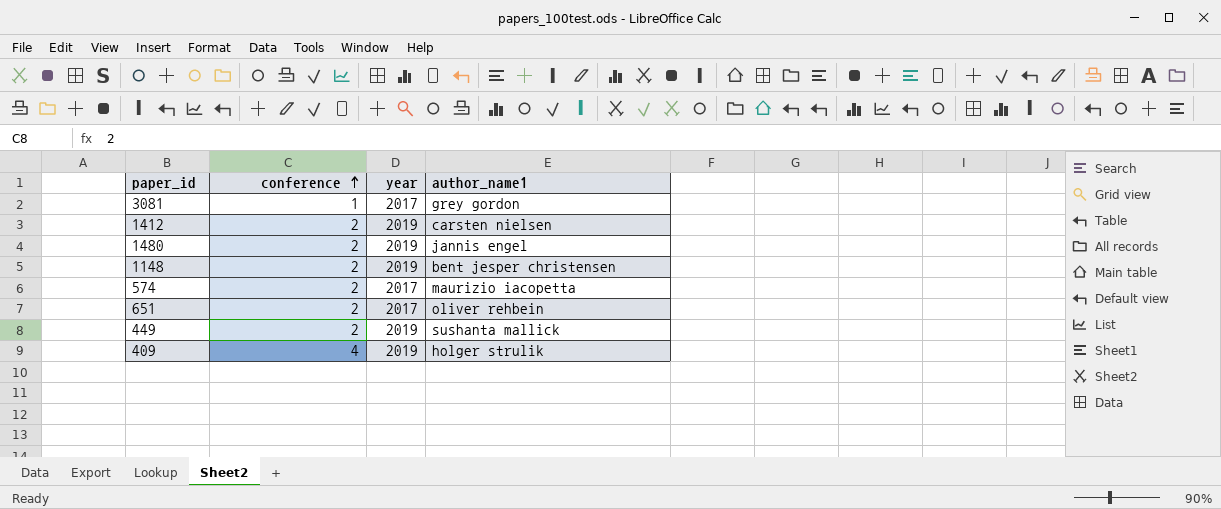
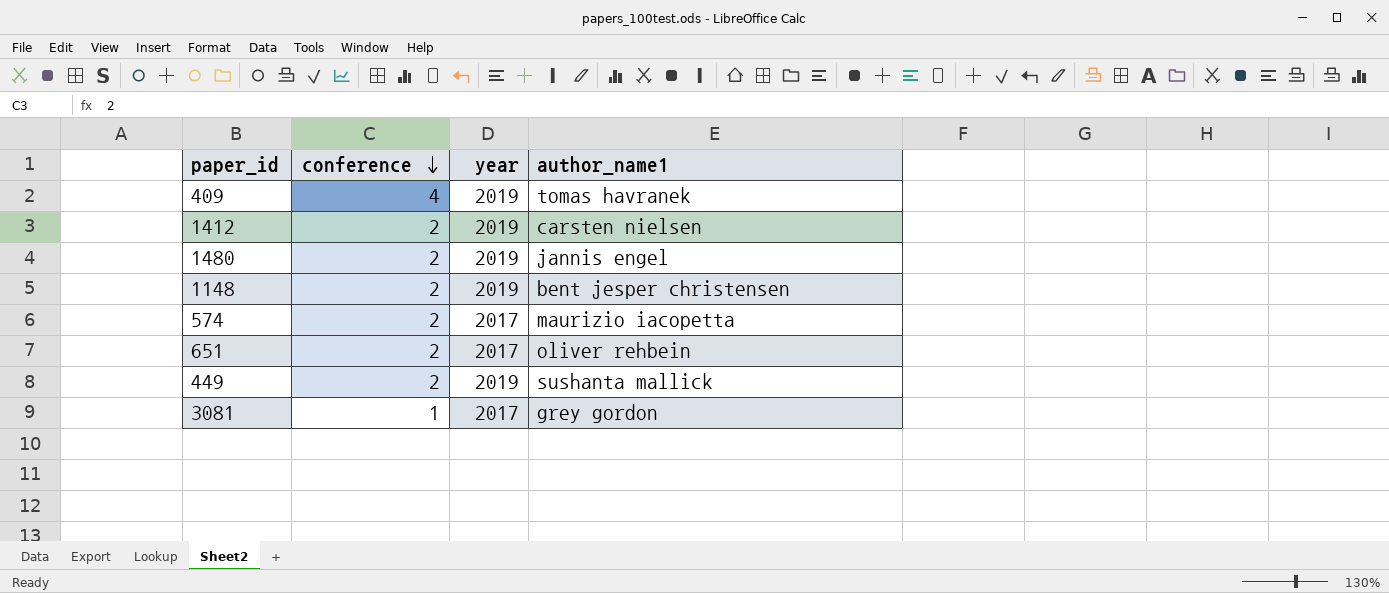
row order: conference ascending -> conference descending
409 | author_name1: holger strulik -> tomas havranek

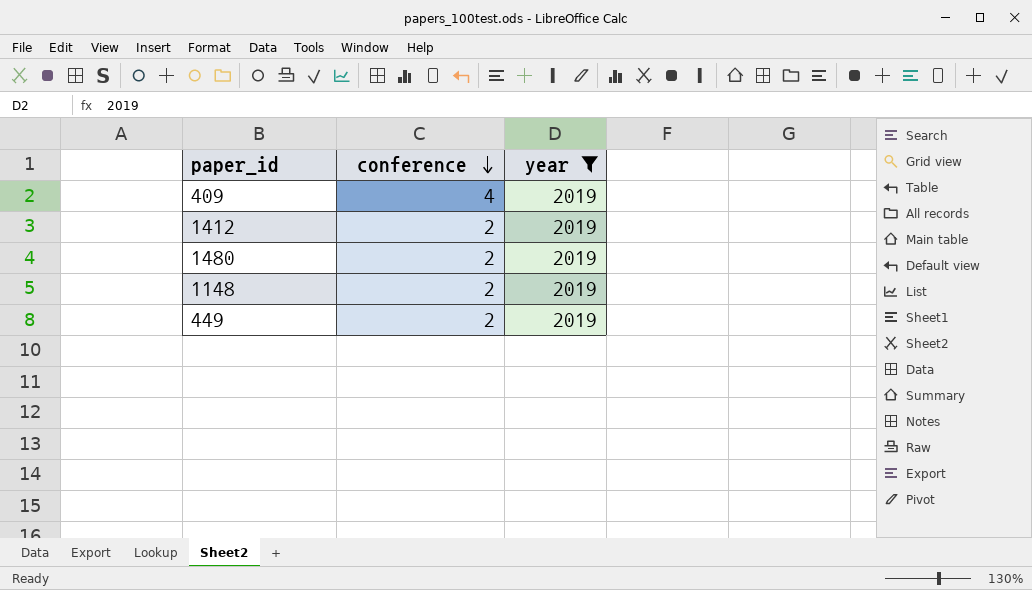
filter: none -> year = 2019
column author_name1 | position: 4 -> none

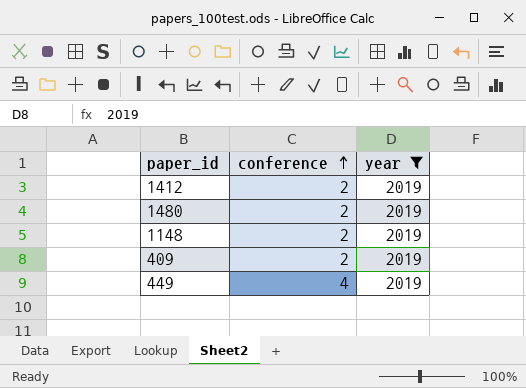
row order: conference descending -> conference ascending
409 | conference: 4 -> 2
449 | conference: 2 -> 4

